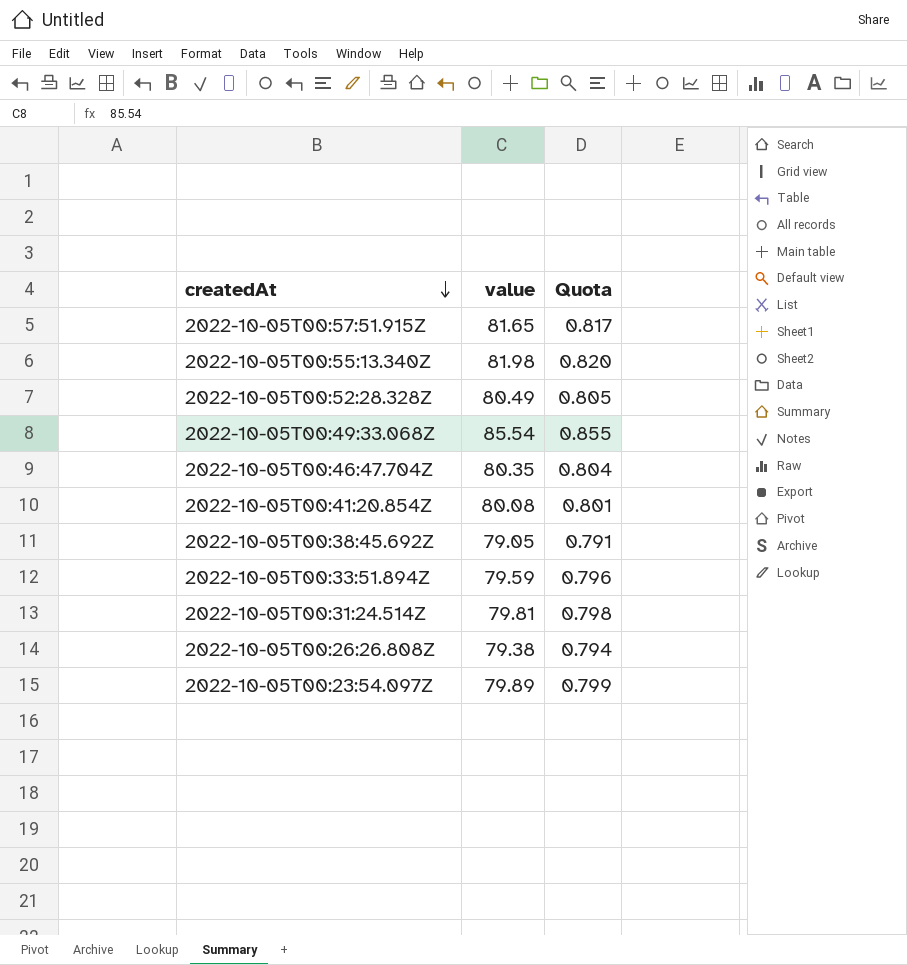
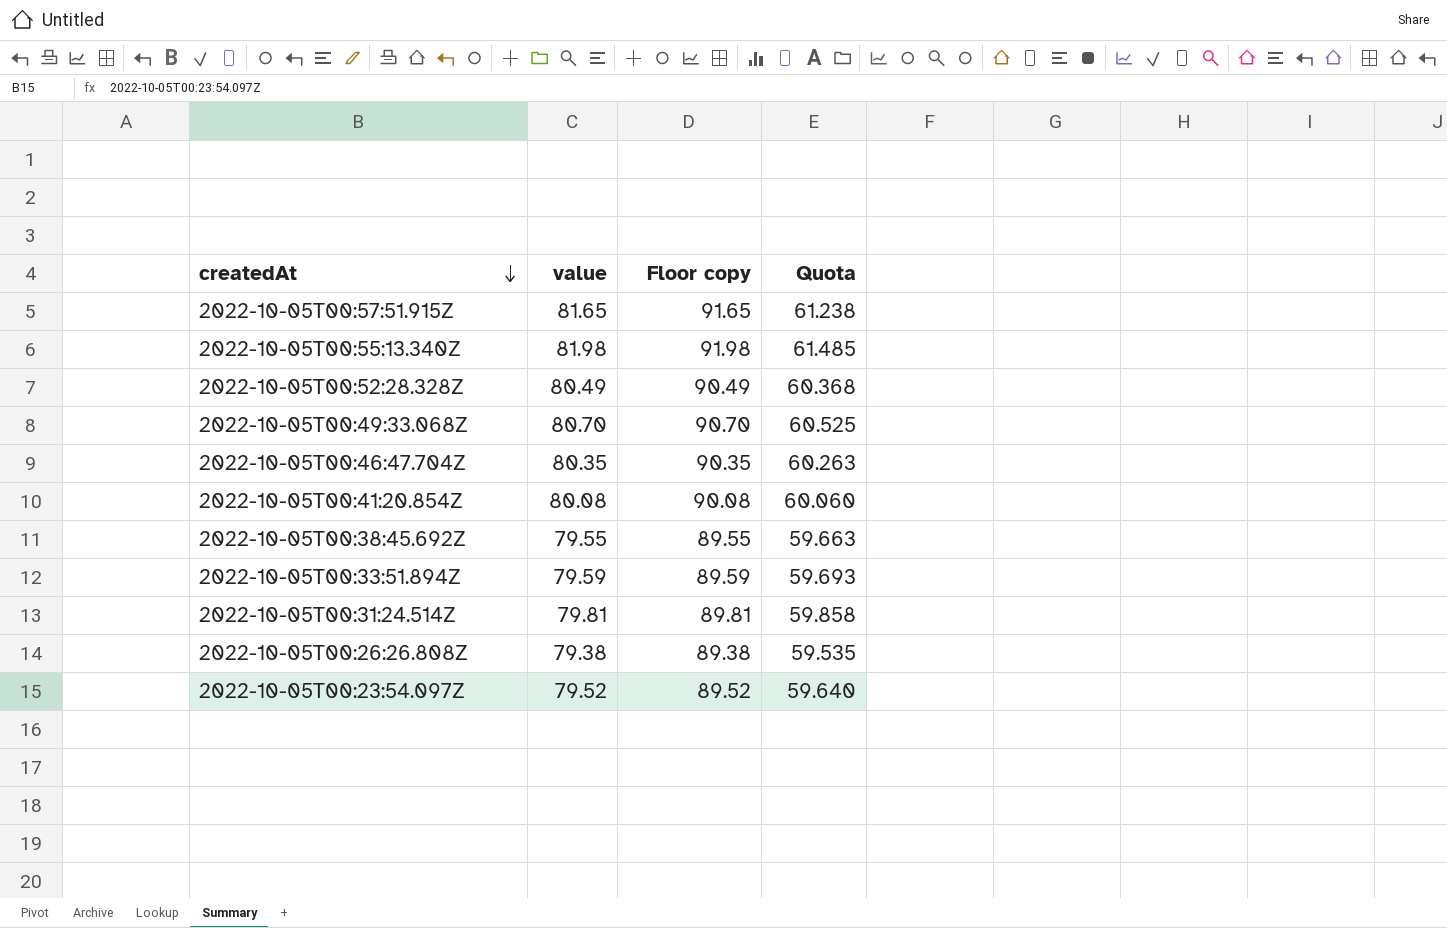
column Floor copy | formula: none -> [value] + 10
column Quota | formula: [value] * 0.01 -> [value] * 0.75
2022-10-05T00:49:33.068Z | value: 85.54 -> 80.70
2022-10-05T00:38:45.692Z | value: 79.05 -> 79.55
2022-10-05T00:23:54.097Z | value: 79.89 -> 79.52

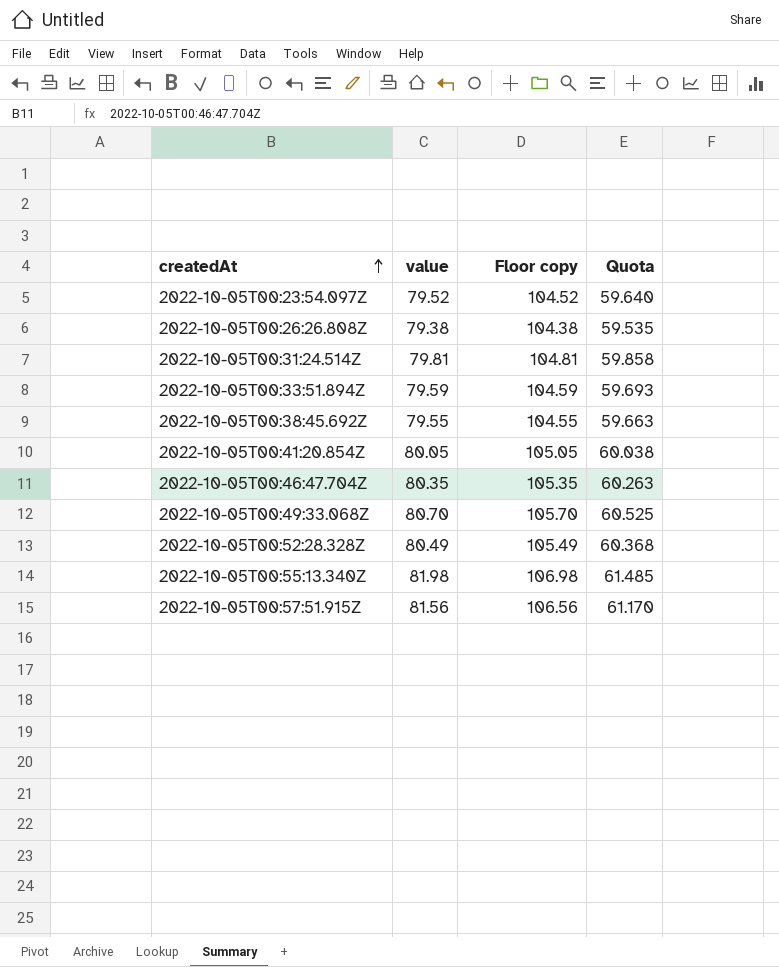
row order: createdAt descending -> createdAt ascending
column Floor copy | formula: [value] + 10 -> [value] + 25
2022-10-05T00:41:20.854Z | value: 80.08 -> 80.05
2022-10-05T00:41:20.854Z | Quota: 60.060 -> 60.038
2022-10-05T00:57:51.915Z | value: 81.65 -> 81.56
2022-10-05T00:57:51.915Z | Quota: 61.238 -> 61.170

